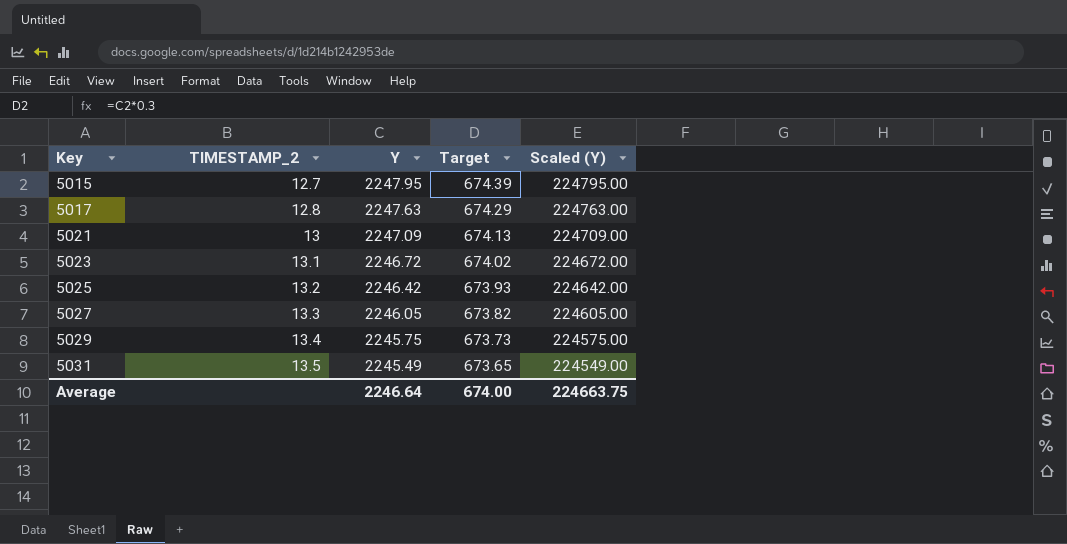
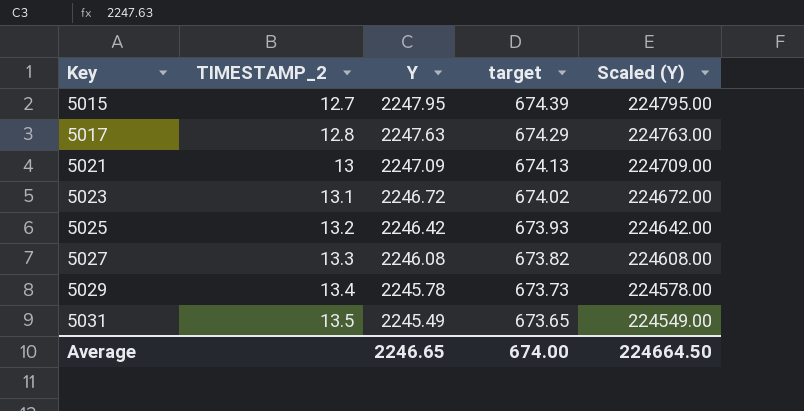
column name: Target -> target
5027 | Y: 2246.05 -> 2246.08
5027 | Scaled (Y): 224605.00 -> 224608.00
5029 | Y: 2245.75 -> 2245.78
5029 | Scaled (Y): 224575.00 -> 224578.00
Average | Y: 2246.64 -> 2246.65
Average | Scaled (Y): 224663.75 -> 224664.50

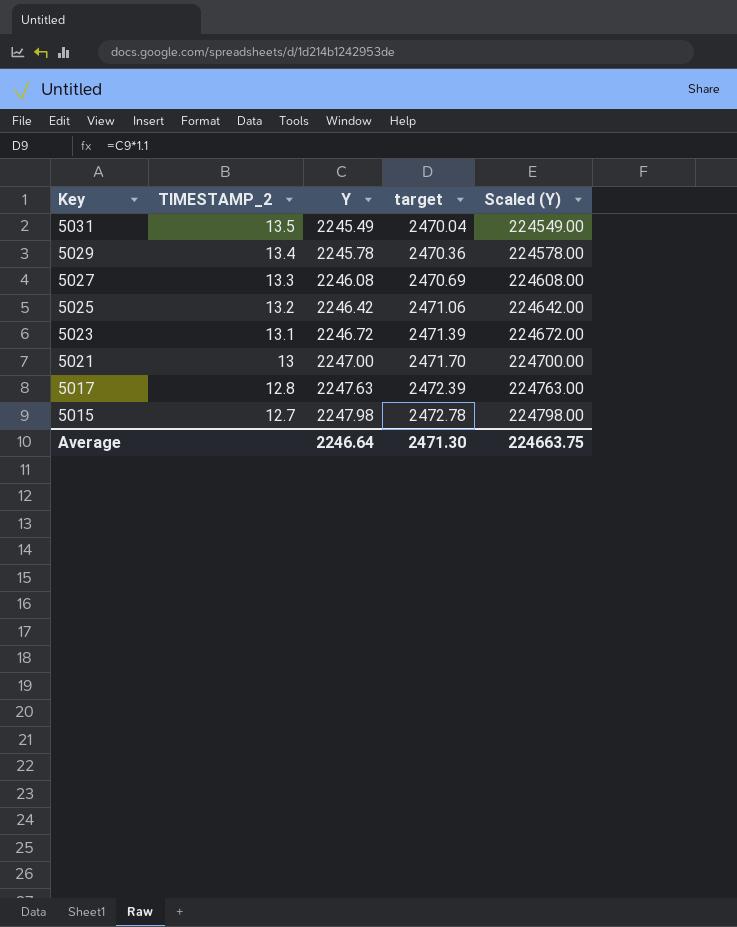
row order: Key ascending -> Key descending
column target | formula: [Y] * 0.3 -> [Y] * 1.1
5021 | Y: 2247.09 -> 2247.00
5021 | Scaled (Y): 224709.00 -> 224700.00
5015 | Y: 2247.95 -> 2247.98
5015 | Scaled (Y): 224795.00 -> 224798.00
Average | Y: 2246.65 -> 2246.64
Average | target: 674.00 -> 2471.30
Average | Scaled (Y): 224664.50 -> 224663.75

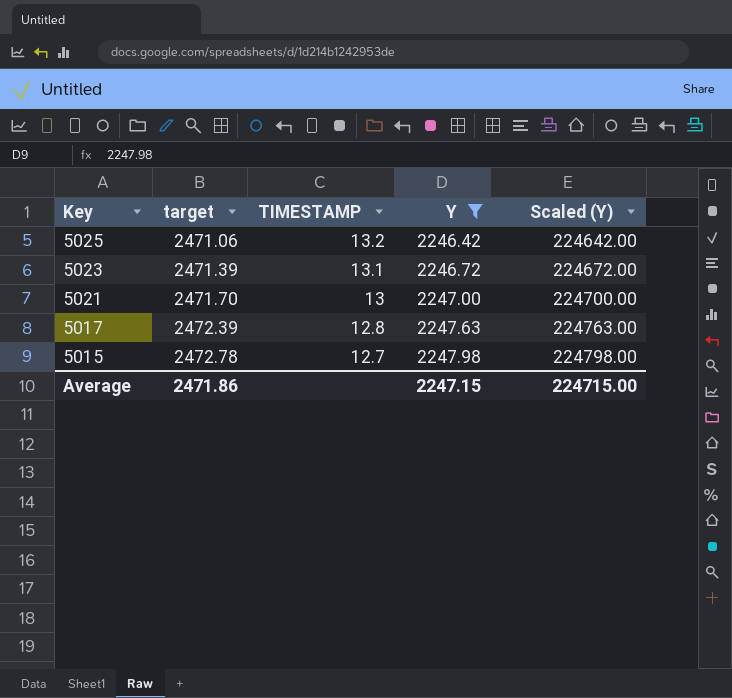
filter: none -> Y >= 2246.42
column target | position: 4 -> 2
column name: TIMESTAMP_2 -> TIMESTAMP
Average | target: 2471.30 -> 2471.86
Average | Y: 2246.64 -> 2247.15
Average | Scaled (Y): 224663.75 -> 224715.00

